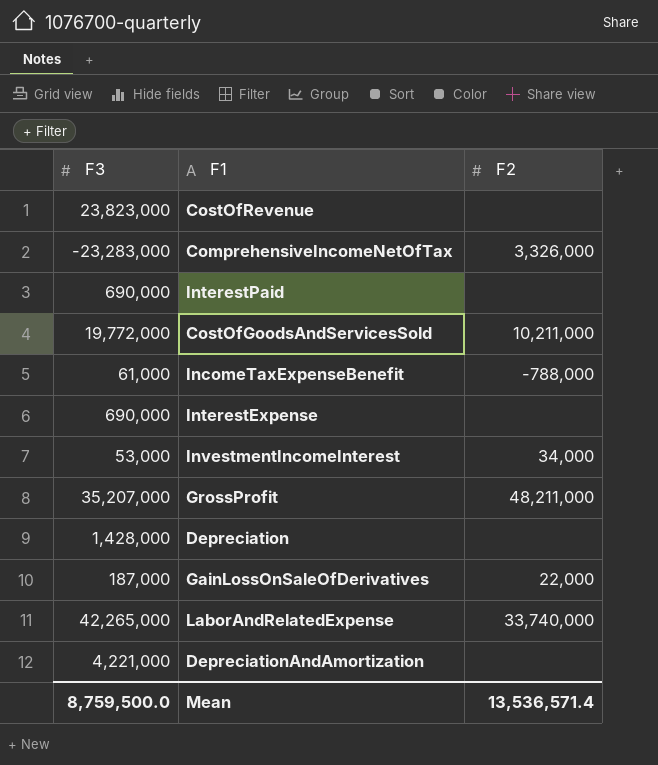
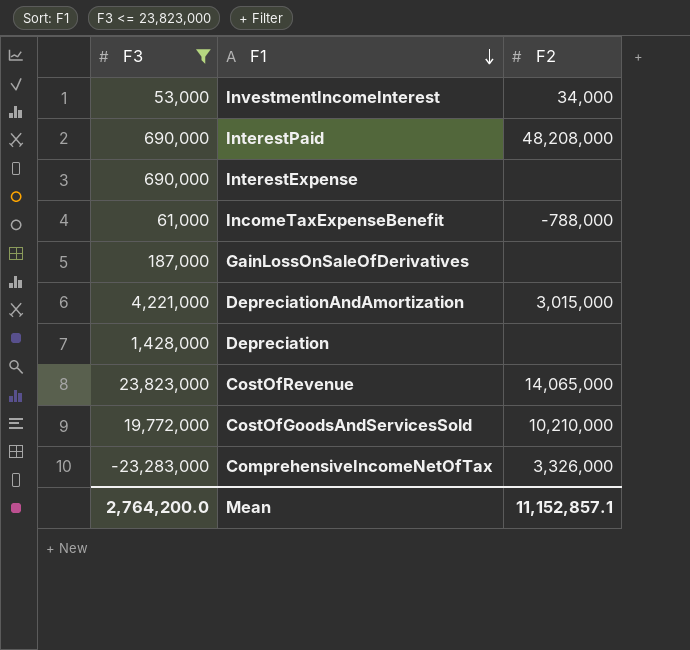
filter: none -> F3 <= 23,823,000
row order: none -> F1 descending
InterestPaid | F2: none -> 48,208,000
GainLossOnSaleOfDerivatives | F2: 22,000 -> none
DepreciationAndAmortization | F2: none -> 3,015,000
CostOfRevenue | F2: none -> 14,065,000
CostOfGoodsAndServicesSold | F2: 10,211,000 -> 10,210,000
Mean | F3: 8,759,500.0 -> 2,764,200.0
Mean | F2: 13,536,571.4 -> 11,152,857.1

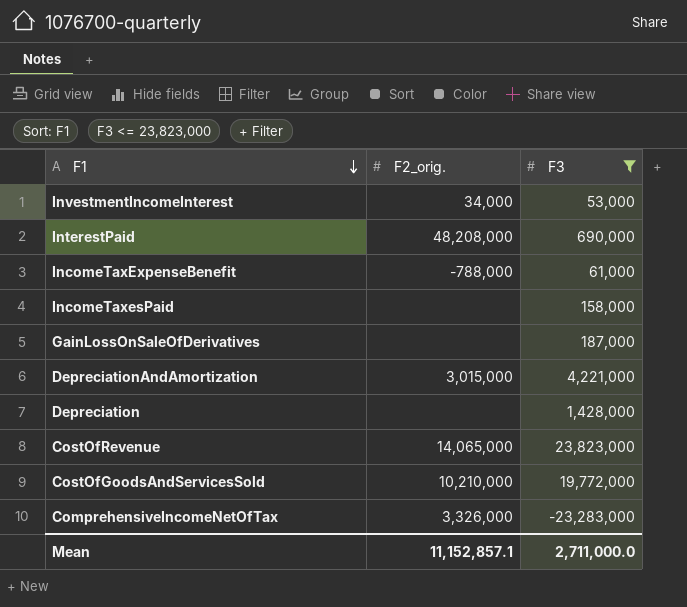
column name: F2 -> F2_orig.
column F3 | position: 1 -> 3
row InterestExpense: 690,000 | none -> none
row IncomeTaxesPaid: none -> none | 158,000
Mean | F3: 2,764,200.0 -> 2,711,000.0

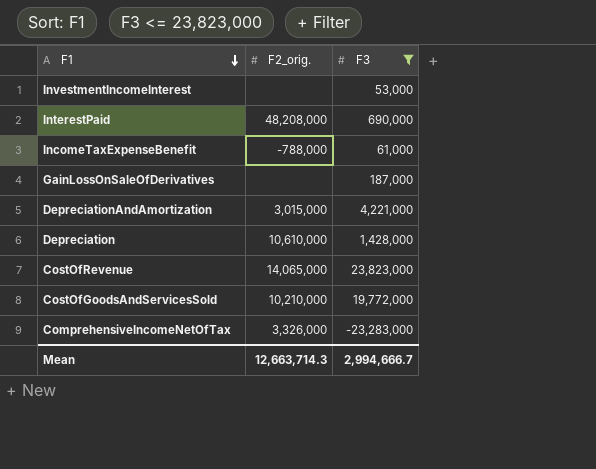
row IncomeTaxesPaid: none | 158,000 -> none
InvestmentIncomeInterest | F2_orig.: 34,000 -> none
Depreciation | F2_orig.: none -> 10,610,000
Mean | F2_orig.: 11,152,857.1 -> 12,663,714.3
Mean | F3: 2,711,000.0 -> 2,994,666.7

